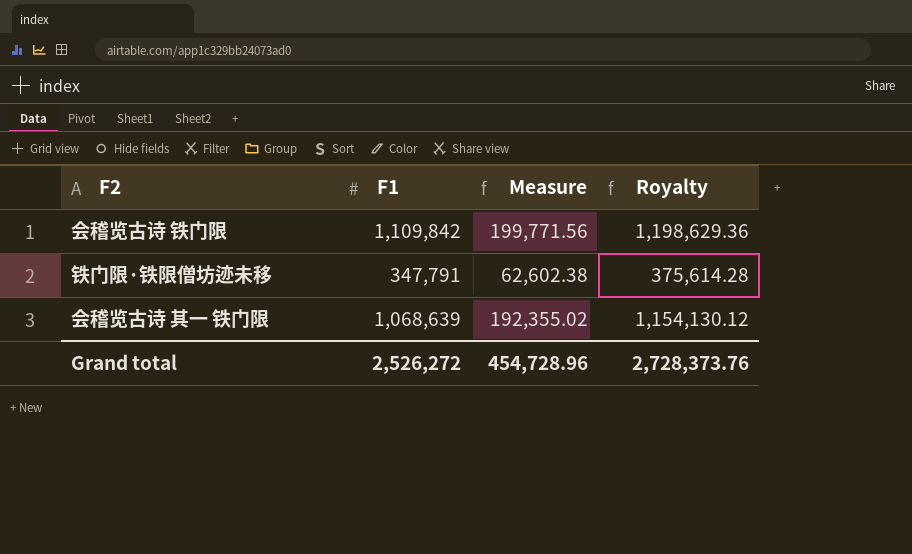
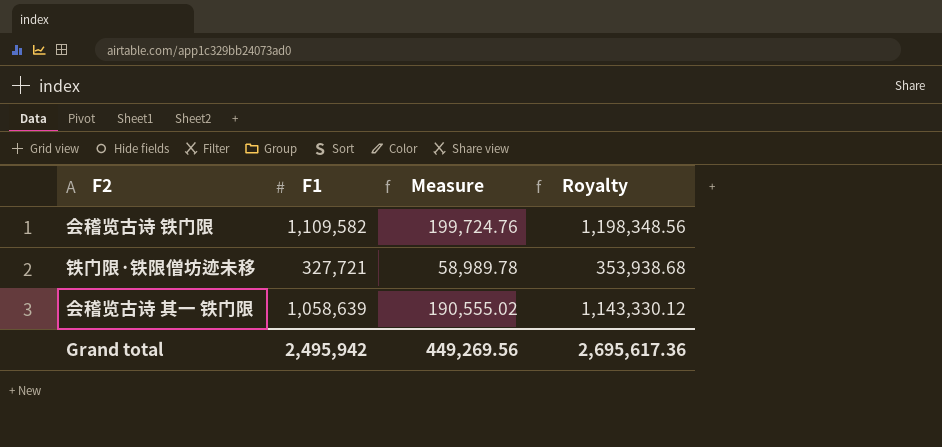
会稽览古诗 铁门限 | F1: 1,109,842 -> 1,109,582
会稽览古诗 铁门限 | Measure: 199,771.56 -> 199,724.76
会稽览古诗 铁门限 | Royalty: 1,198,629.36 -> 1,198,348.56
铁门限·铁限僧坊迹未移 | F1: 347,791 -> 327,721
铁门限·铁限僧坊迹未移 | Measure: 62,602.38 -> 58,989.78
铁门限·铁限僧坊迹未移 | Royalty: 375,614.28 -> 353,938.68
会稽览古诗 其一 铁门限 | F1: 1,068,639 -> 1,058,639
会稽览古诗 其一 铁门限 | Measure: 192,355.02 -> 190,555.02
会稽览古诗 其一 铁门限 | Royalty: 1,154,130.12 -> 1,143,330.12
Grand total | F1: 2,526,272 -> 2,495,942
Grand total | Measure: 454,728.96 -> 449,269.56
Grand total | Royalty: 2,728,373.76 -> 2,695,617.36

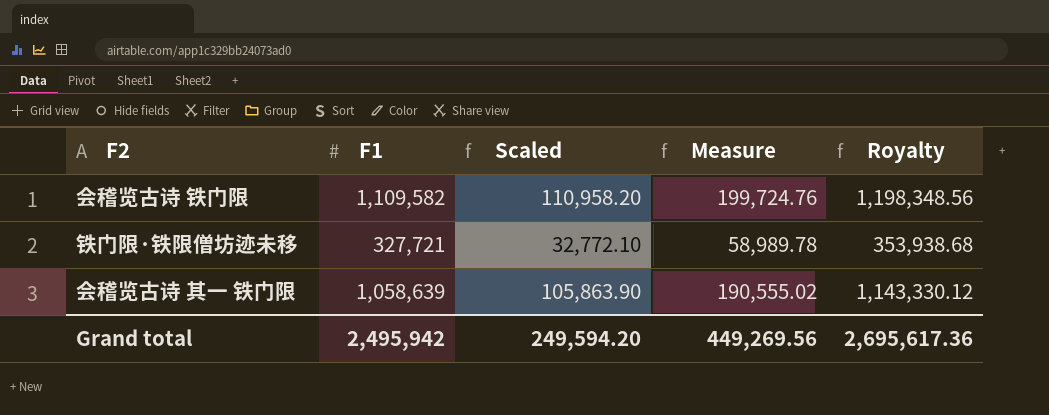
column Scaled | formula: none -> [F1] * 0.1

